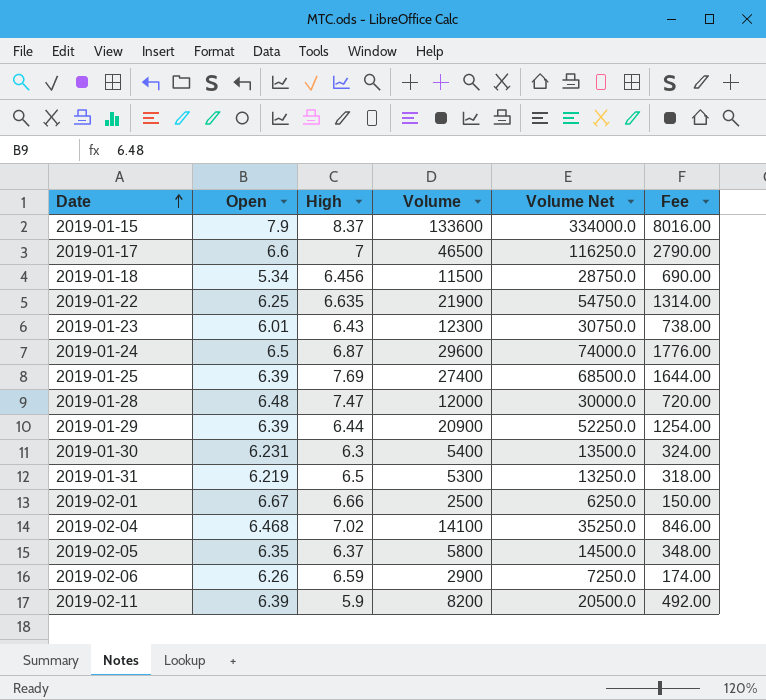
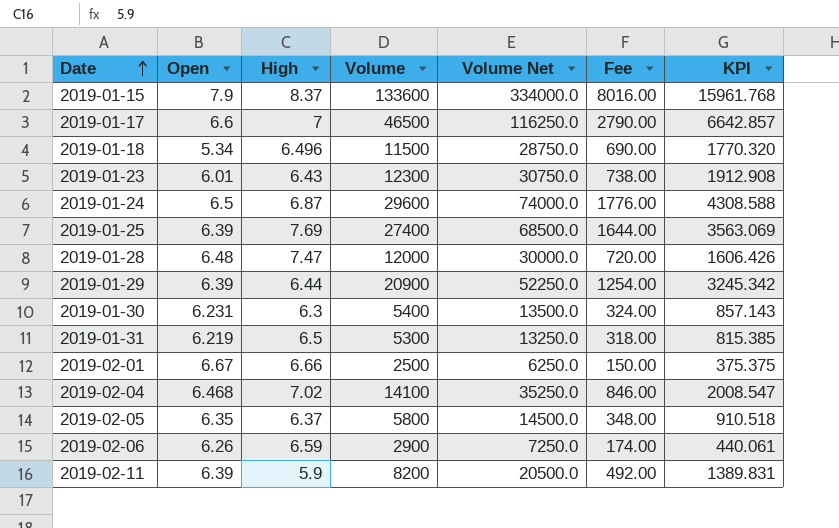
column KPI | formula: none -> [Volume] / [High]
row 2019-01-22: 6.25 | 6.635 | 21900 | 54750.0 | 1314.00 -> none
2019-01-18 | High: 6.456 -> 6.496

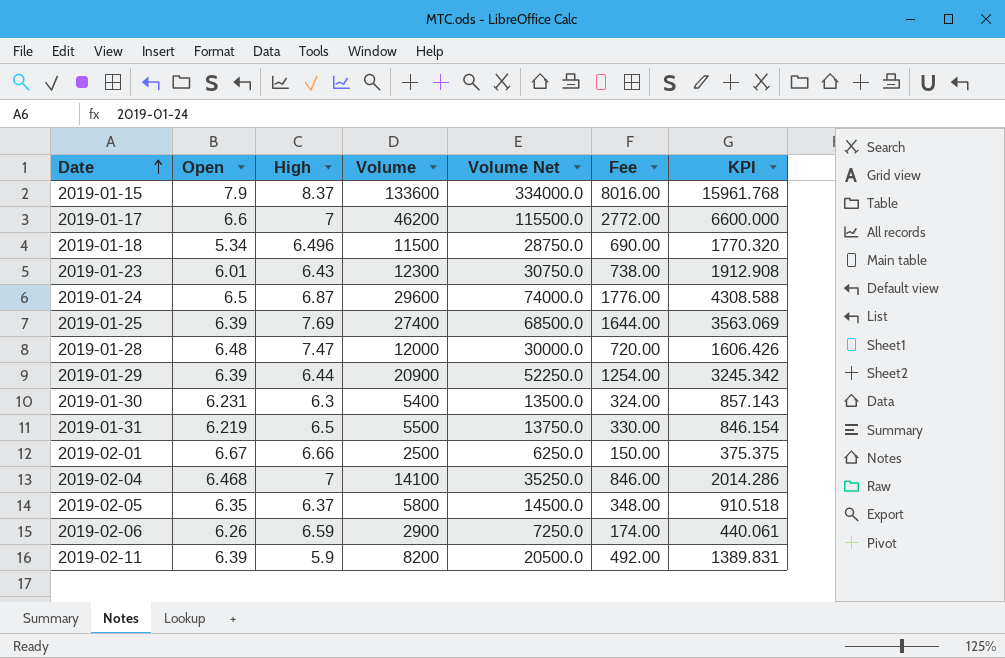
2019-01-17 | Volume: 46500 -> 46200
2019-01-17 | Volume Net: 116250.0 -> 115500.0
2019-01-17 | Fee: 2790.00 -> 2772.00
2019-01-17 | KPI: 6642.857 -> 6600.000
2019-01-31 | Volume: 5300 -> 5500
2019-01-31 | Volume Net: 13250.0 -> 13750.0
2019-01-31 | Fee: 318.00 -> 330.00
2019-01-31 | KPI: 815.385 -> 846.154
2019-02-04 | High: 7.02 -> 7
2019-02-04 | KPI: 2008.547 -> 2014.286

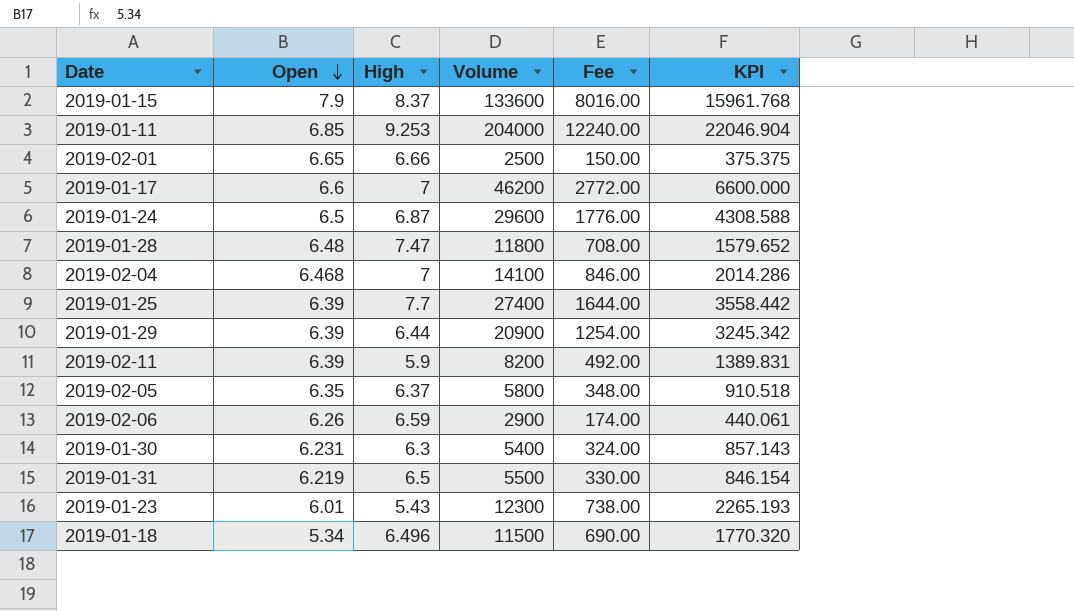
row order: Date ascending -> Open descending
column Volume Net | formula: [Volume] * 2.5 -> none
row 2019-01-11: none -> 6.85 | 9.253 | 204000 | 12240.00 | 22046.904
2019-02-01 | Open: 6.67 -> 6.65
2019-01-28 | Volume: 12000 -> 11800
2019-01-28 | Fee: 720.00 -> 708.00
2019-01-28 | KPI: 1606.426 -> 1579.652
2019-01-25 | High: 7.69 -> 7.7
2019-01-25 | KPI: 3563.069 -> 3558.442
2019-01-23 | High: 6.43 -> 5.43
2019-01-23 | KPI: 1912.908 -> 2265.193

